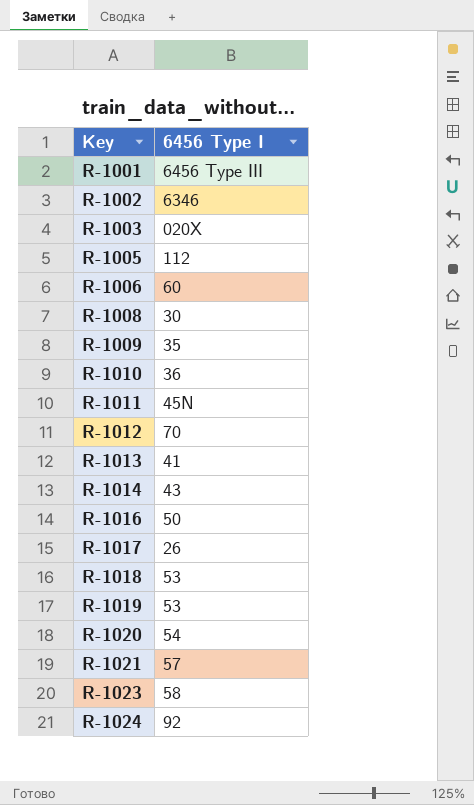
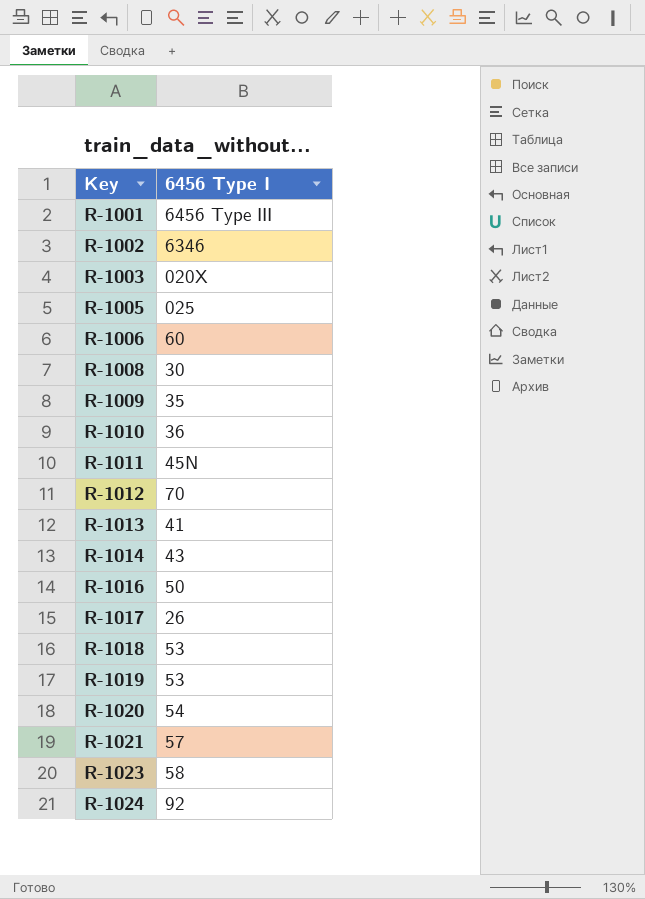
R-1005 | 6456 Type I: 112 -> 025

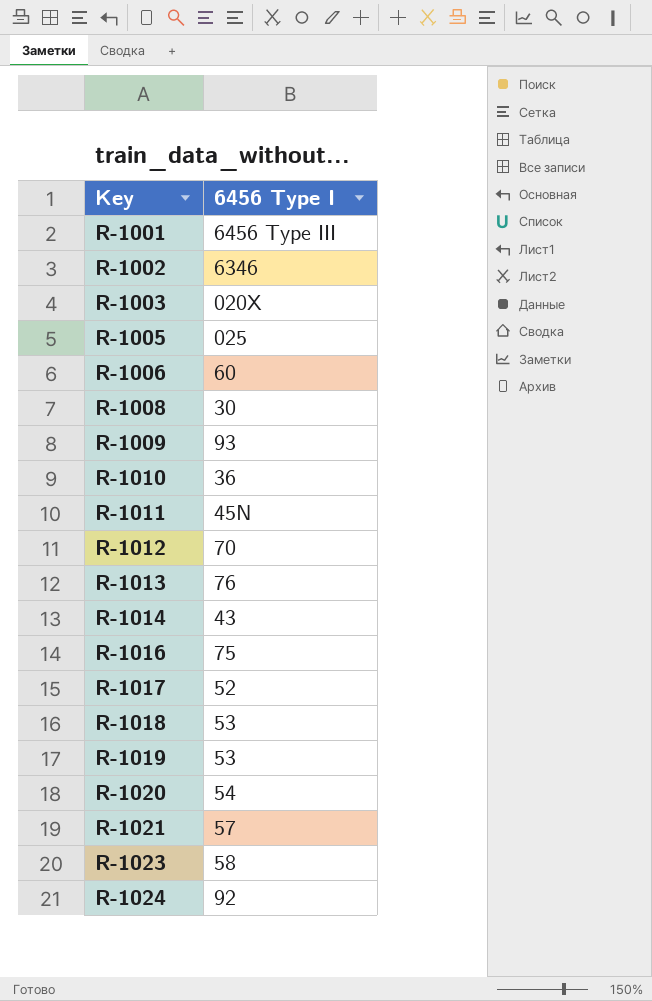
R-1009 | 6456 Type I: 35 -> 93
R-1013 | 6456 Type I: 41 -> 76
R-1016 | 6456 Type I: 50 -> 75
R-1017 | 6456 Type I: 26 -> 52

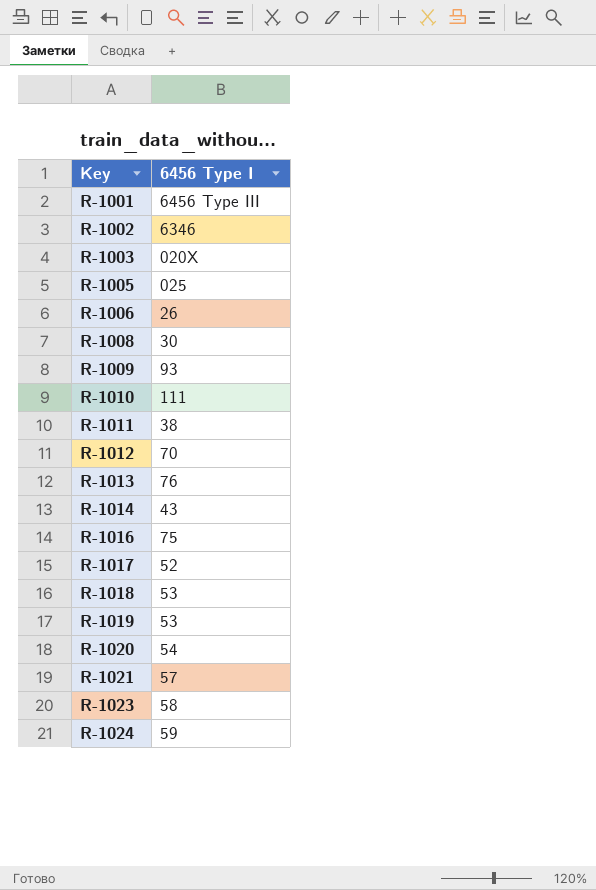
R-1006 | 6456 Type I: 60 -> 26
R-1010 | 6456 Type I: 36 -> 111
R-1011 | 6456 Type I: 45N -> 38
R-1024 | 6456 Type I: 92 -> 59

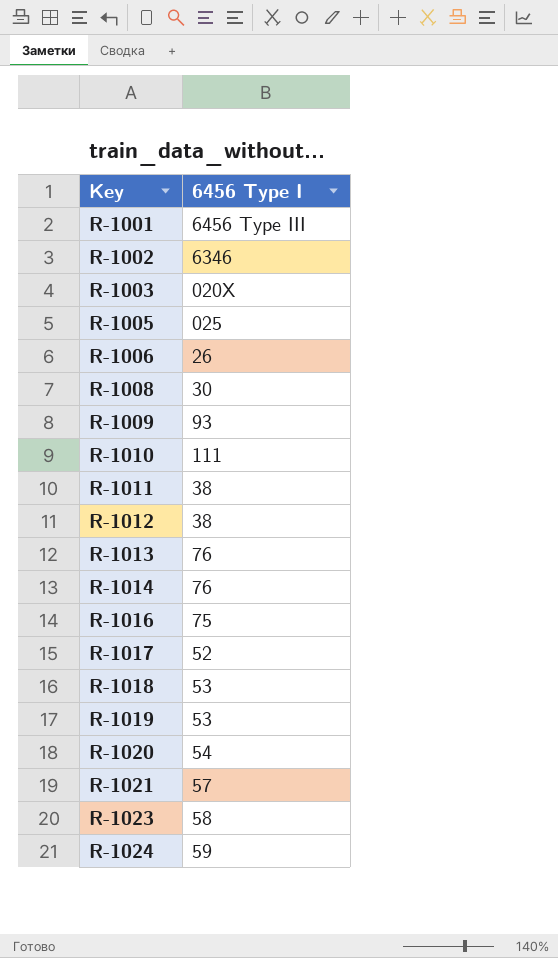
R-1012 | 6456 Type I: 70 -> 38
R-1014 | 6456 Type I: 43 -> 76

